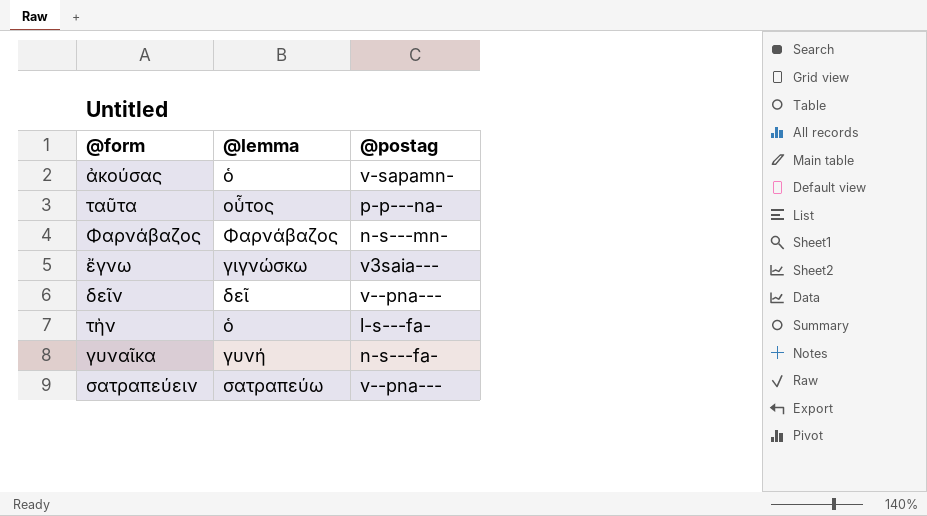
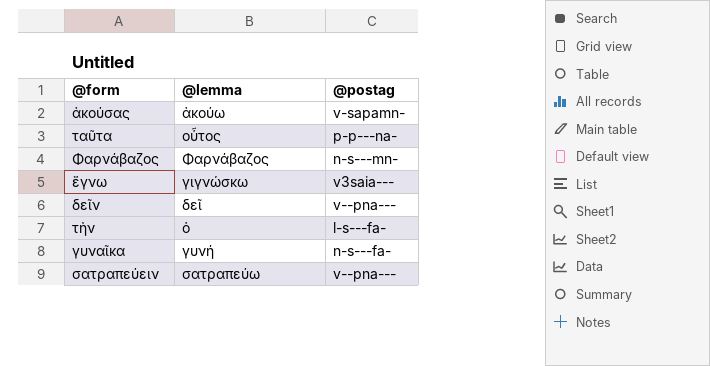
ἀκούσας | @lemma: ὁ -> ἀκούω

